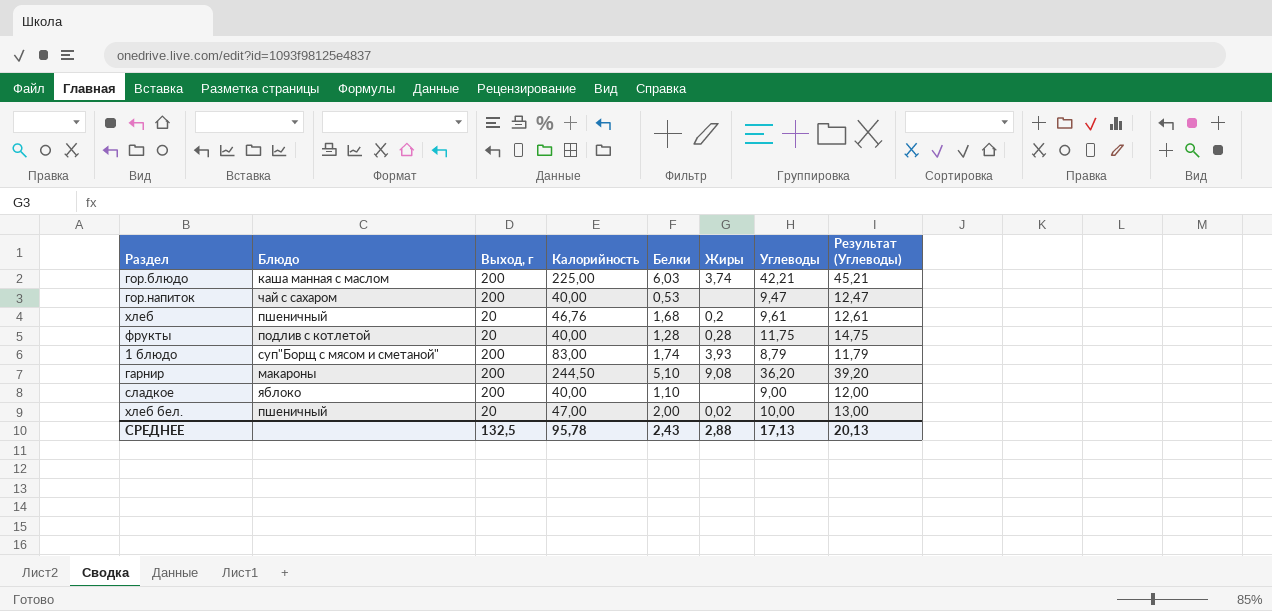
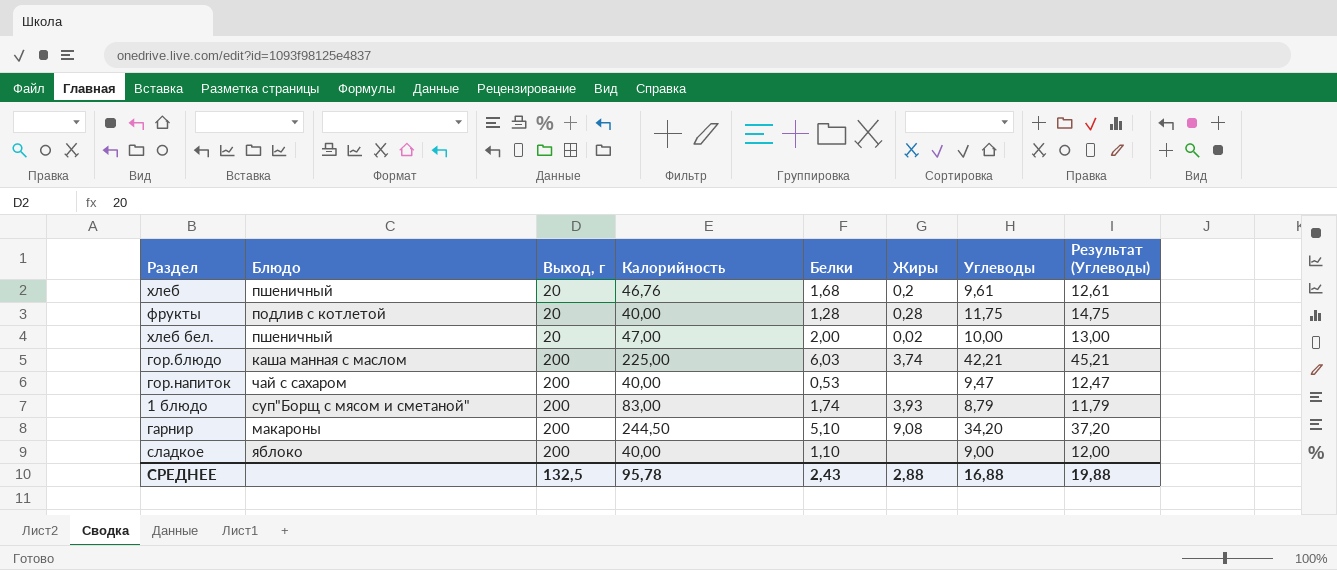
row order: none -> Выход, г ascending
гарнир | Углеводы: 36,20 -> 34,20
гарнир | Результат (Углеводы): 39,20 -> 37,20
СРЕДНЕЕ | Углеводы: 17,13 -> 16,88
СРЕДНЕЕ | Результат (Углеводы): 20,13 -> 19,88

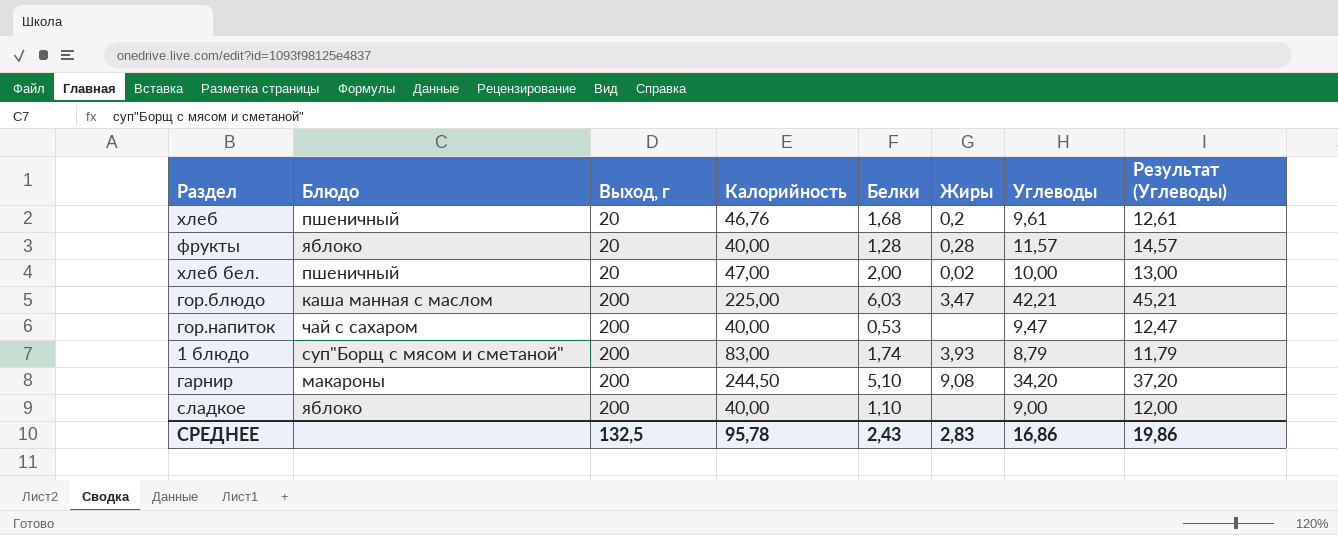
фрукты | Блюдо: подлив с котлетой -> яблоко
фрукты | Углеводы: 11,75 -> 11,57
фрукты | Результат (Углеводы): 14,75 -> 14,57
гор.блюдо | Жиры: 3,74 -> 3,47
СРЕДНЕЕ | Жиры: 2,88 -> 2,83
СРЕДНЕЕ | Углеводы: 16,88 -> 16,86
СРЕДНЕЕ | Результат (Углеводы): 19,88 -> 19,86

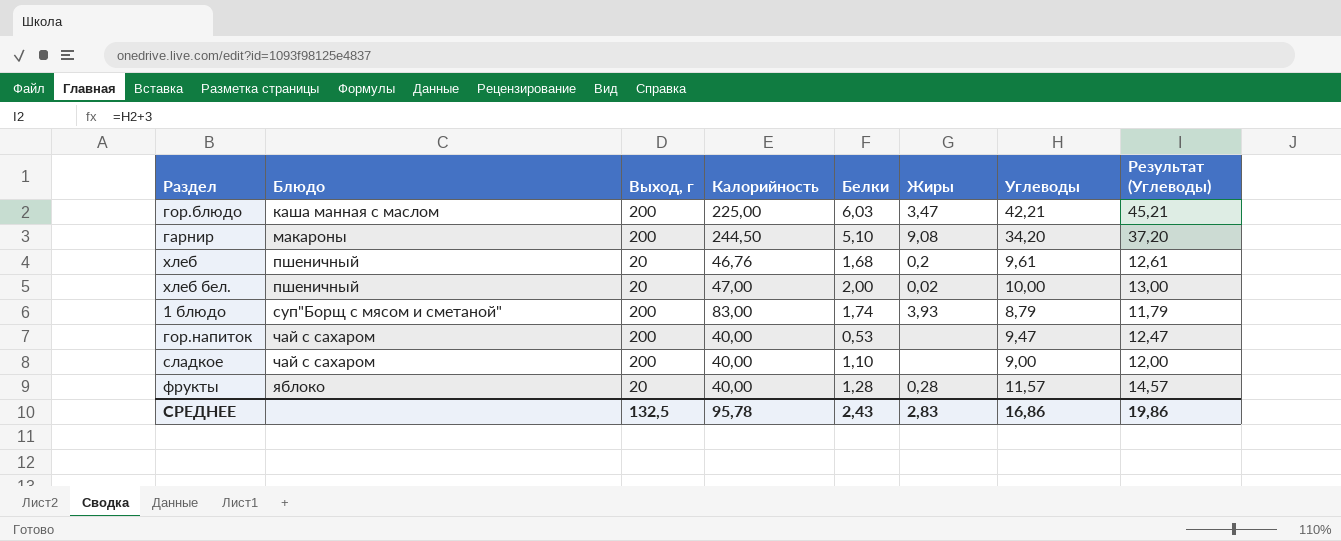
row order: Выход, г ascending -> Блюдо ascending
сладкое | Блюдо: яблоко -> чай с сахаром

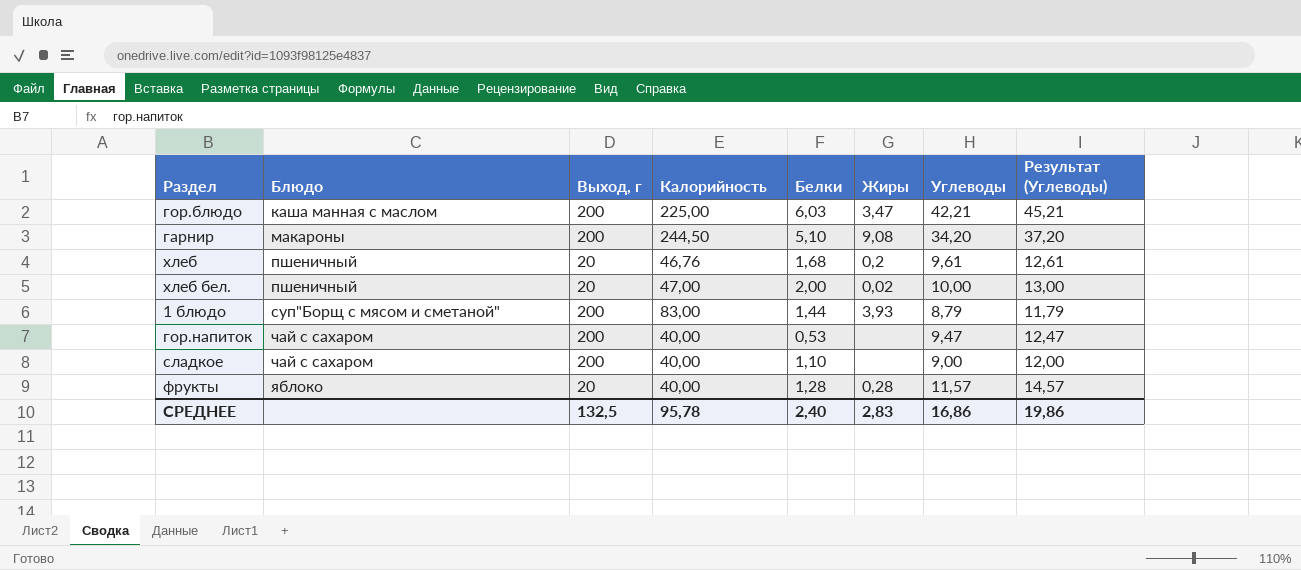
1 блюдо | Белки: 1,74 -> 1,44
СРЕДНЕЕ | Белки: 2,43 -> 2,40

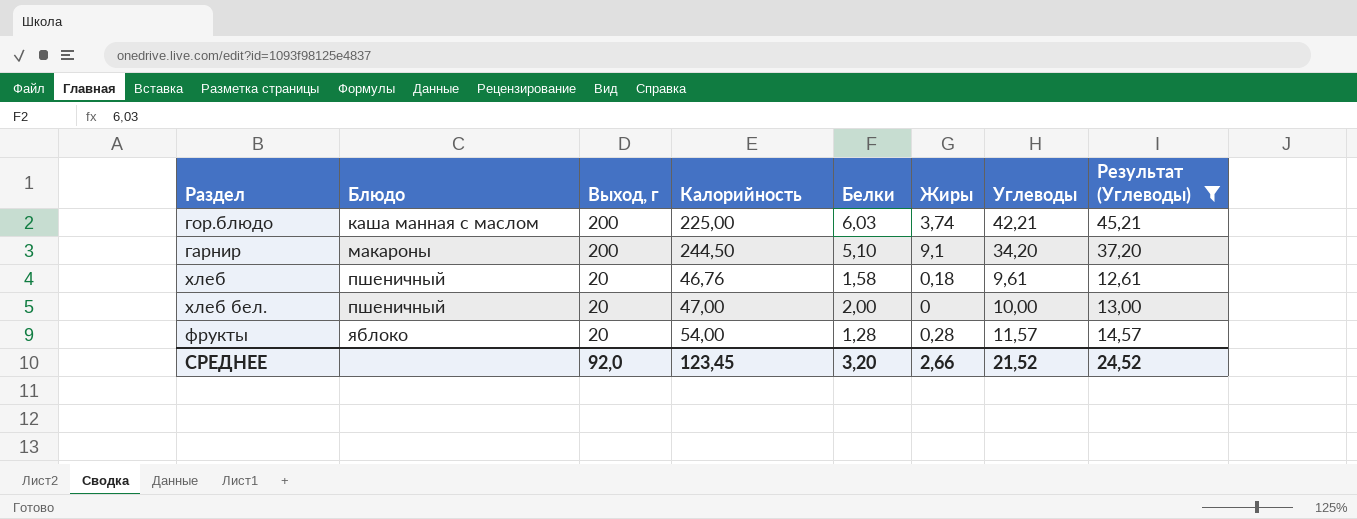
filter: none -> Результат (Углеводы) >= 12,61
гор.блюдо | Жиры: 3,47 -> 3,74
гарнир | Жиры: 9,08 -> 9,1
хлеб | Белки: 1,68 -> 1,58
хлеб | Жиры: 0,2 -> 0,18
хлеб бел. | Жиры: 0,02 -> 0
фрукты | Калорийность: 40,00 -> 54,00
СРЕДНЕЕ | Выход, г: 132,5 -> 92,0
СРЕДНЕЕ | Калорийность: 95,78 -> 123,45
СРЕДНЕЕ | Белки: 2,40 -> 3,20
СРЕДНЕЕ | Жиры: 2,83 -> 2,66
СРЕДНЕЕ | Углеводы: 16,86 -> 21,52
СРЕДНЕЕ | Результат (Углеводы): 19,86 -> 24,52

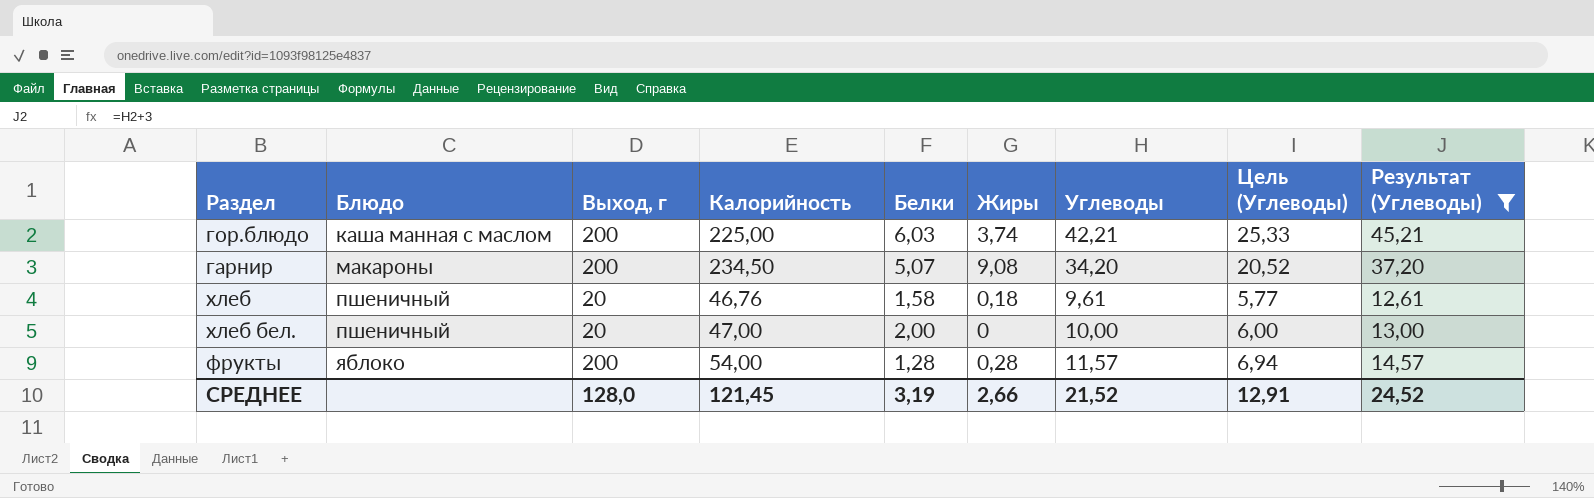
column Цель (Углеводы) | formula: none -> [Углеводы] * 0,6
гарнир | Калорийность: 244,50 -> 234,50
гарнир | Белки: 5,10 -> 5,07
гарнир | Жиры: 9,1 -> 9,08
фрукты | Выход, г: 20 -> 200
СРЕДНЕЕ | Выход, г: 92,0 -> 128,0
СРЕДНЕЕ | Калорийность: 123,45 -> 121,45
СРЕДНЕЕ | Белки: 3,20 -> 3,19

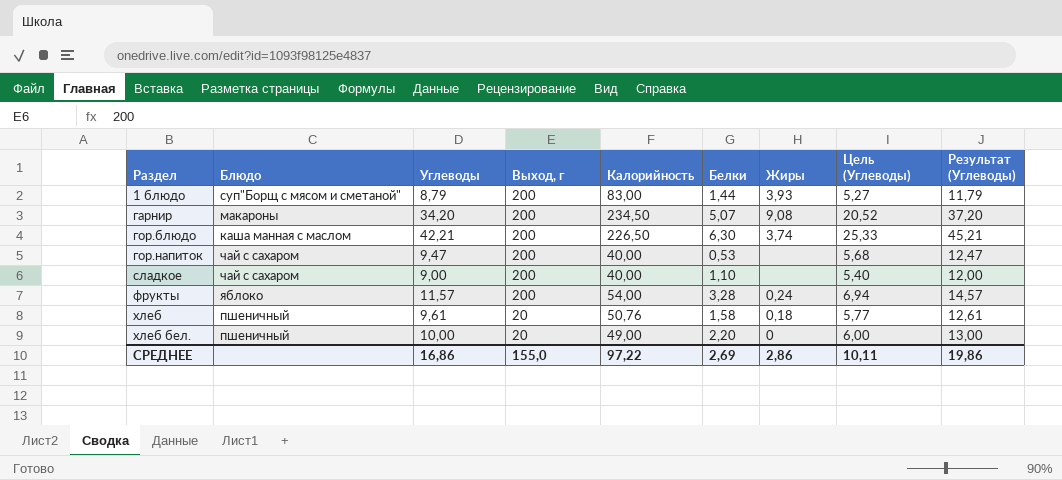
filter: Результат (Углеводы) >= 12,61 -> none
row order: Блюдо ascending -> Раздел ascending
column Углеводы | position: 7 -> 3
гор.блюдо | Калорийность: 225,00 -> 226,50
гор.блюдо | Белки: 6,03 -> 6,30
фрукты | Белки: 1,28 -> 3,28
фрукты | Жиры: 0,28 -> 0,24
хлеб | Калорийность: 46,76 -> 50,76
хлеб бел. | Калорийность: 47,00 -> 49,00
хлеб бел. | Белки: 2,00 -> 2,20
СРЕДНЕЕ | Углеводы: 21,52 -> 16,86
СРЕДНЕЕ | Выход, г: 128,0 -> 155,0
СРЕДНЕЕ | Калорийность: 121,45 -> 97,22
СРЕДНЕЕ | Белки: 3,19 -> 2,69
СРЕДНЕЕ | Жиры: 2,66 -> 2,86
СРЕДНЕЕ | Цель (Углеводы): 12,91 -> 10,11
СРЕДНЕЕ | Результат (Углеводы): 24,52 -> 19,86

